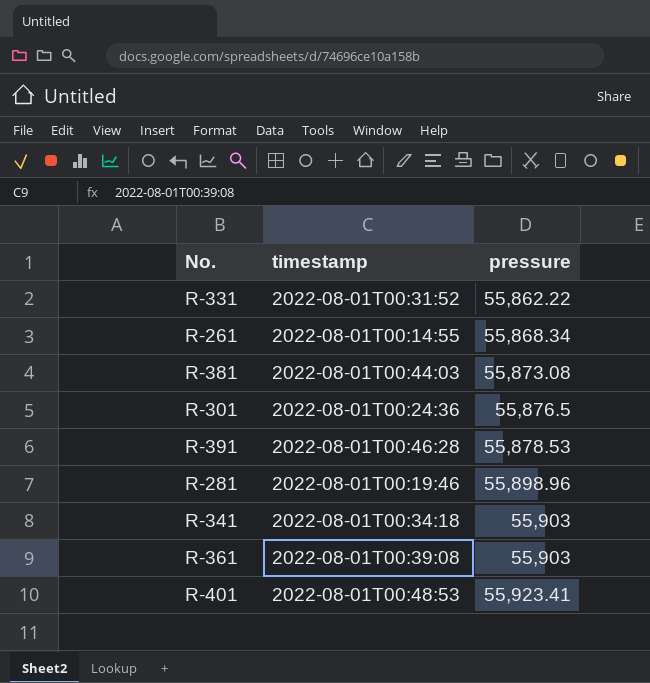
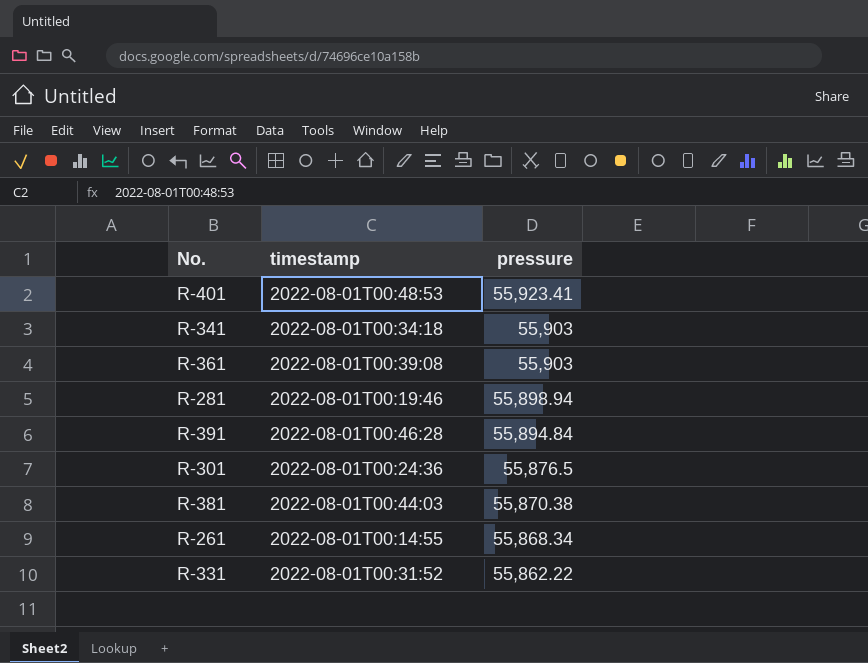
row order: pressure ascending -> pressure descending
R-281 | pressure: 55,898.96 -> 55,898.94
R-391 | pressure: 55,878.53 -> 55,894.84
R-381 | pressure: 55,873.08 -> 55,870.38

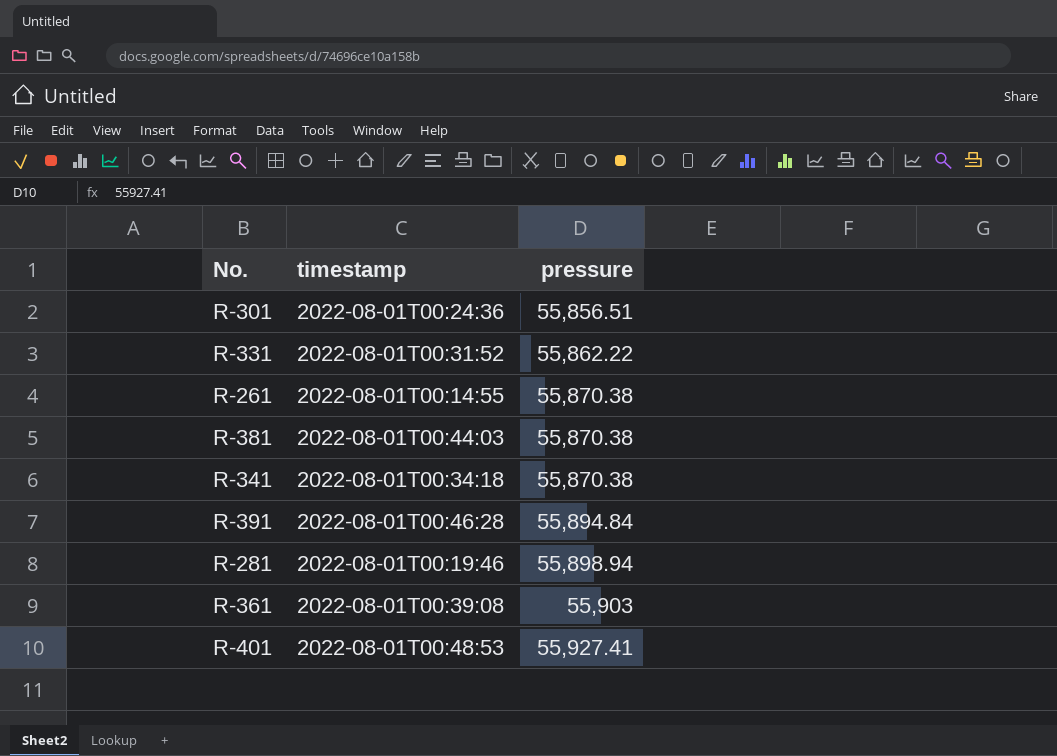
row order: pressure descending -> pressure ascending
R-301 | pressure: 55,876.5 -> 55,856.51
R-261 | pressure: 55,868.34 -> 55,870.38
R-341 | pressure: 55,903 -> 55,870.38
R-401 | pressure: 55,923.41 -> 55,927.41

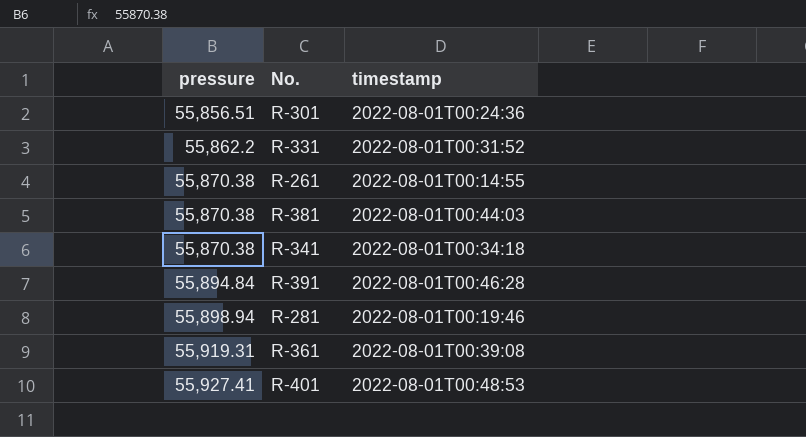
column pressure | position: 3 -> 1
R-331 | pressure: 55,862.22 -> 55,862.2
R-361 | pressure: 55,903 -> 55,919.31

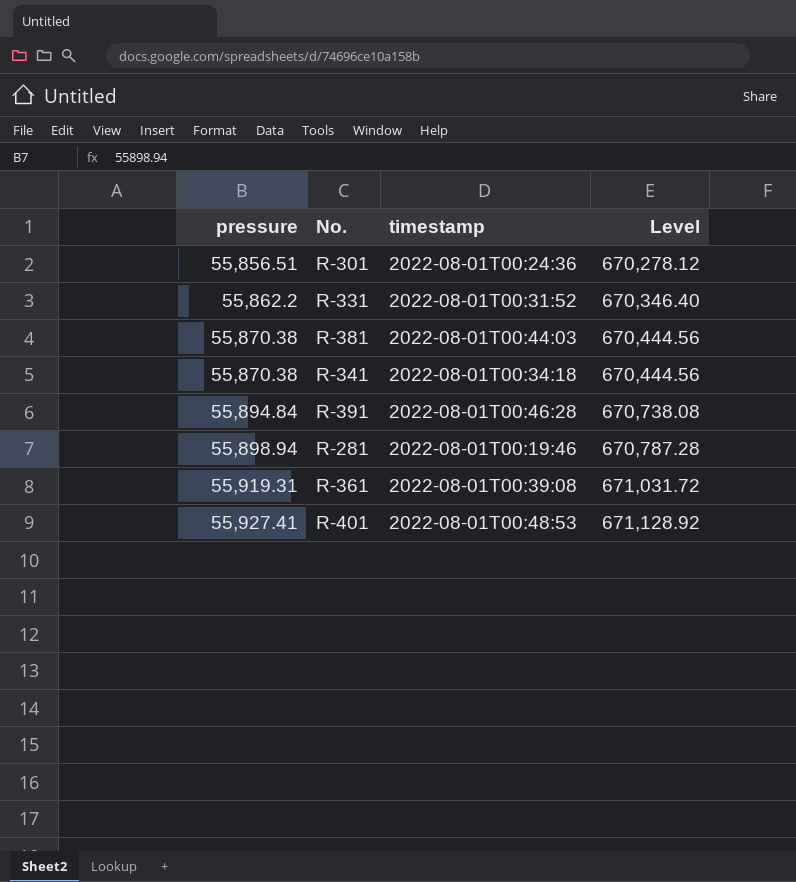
column Level | formula: none -> [pressure] * 12
row R-261: 55,870.38 | 2022-08-01T00:14:55 -> none

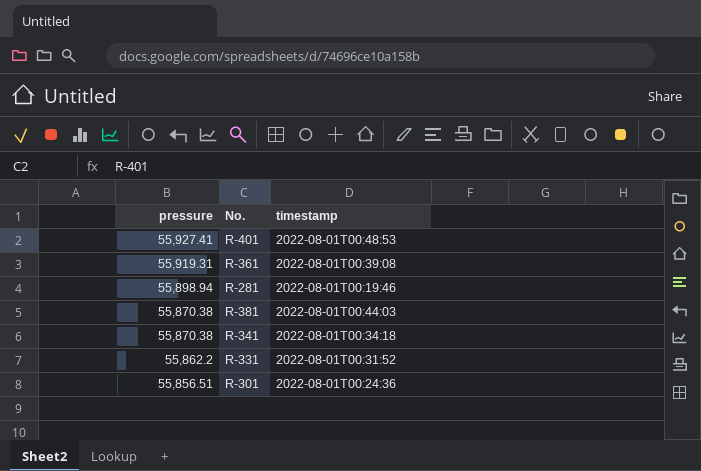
row order: pressure ascending -> pressure descending
column Level | formula: [pressure] * 12 -> none
row R-391: 55,894.84 | 2022-08-01T00:46:28 | 670,738.08 -> none

